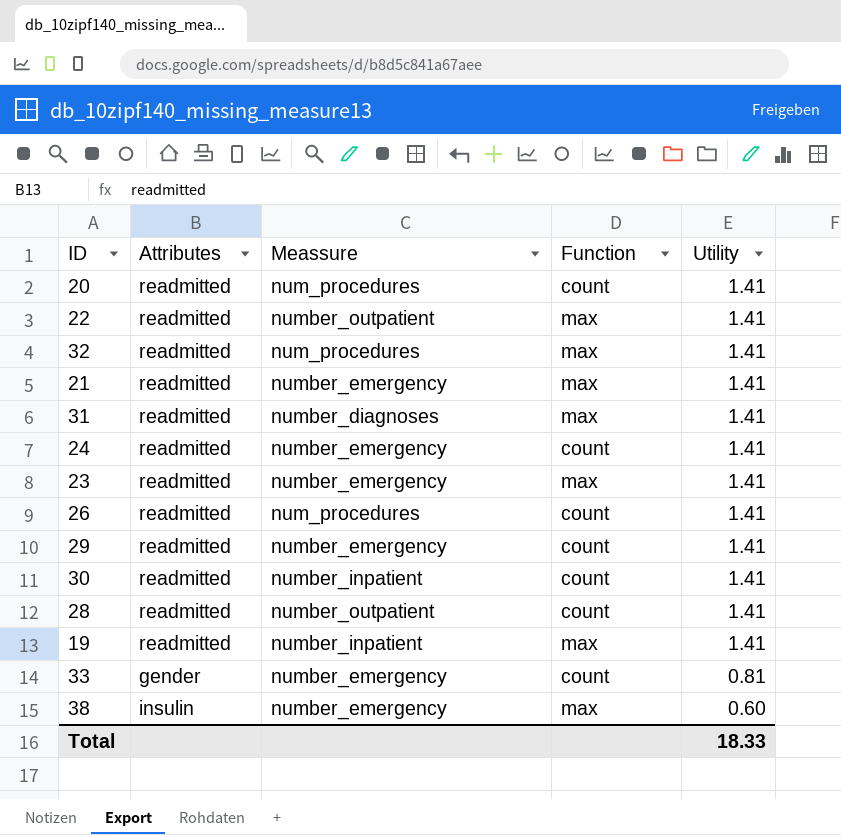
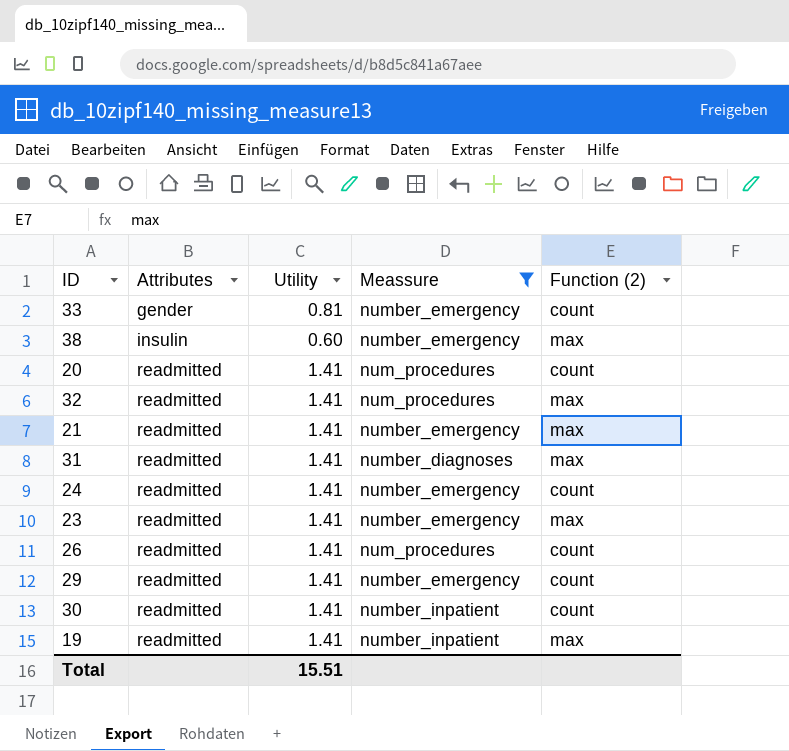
filter: none -> Meassure != number_outpatient
row order: Utility descending -> Attributes ascending
column Utility | position: 5 -> 3
column name: Function -> Function (2)
Total | Utility: 18.33 -> 15.51

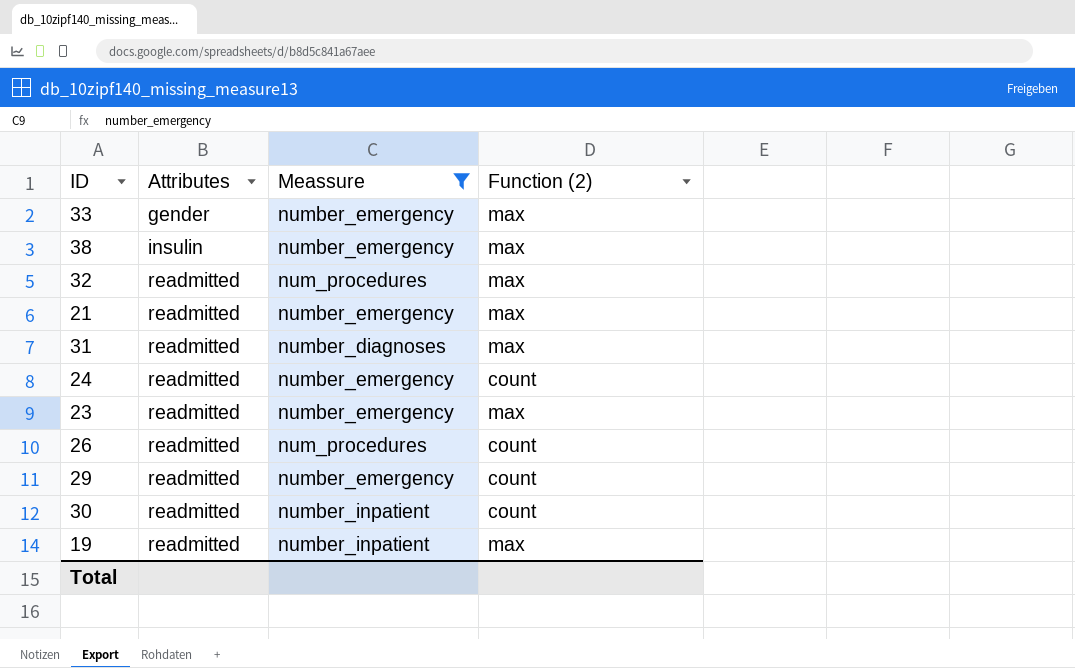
column Utility | position: 3 -> none
row 20: readmitted | 1.41 | num_procedures | count -> none
33 | Function (2): count -> max

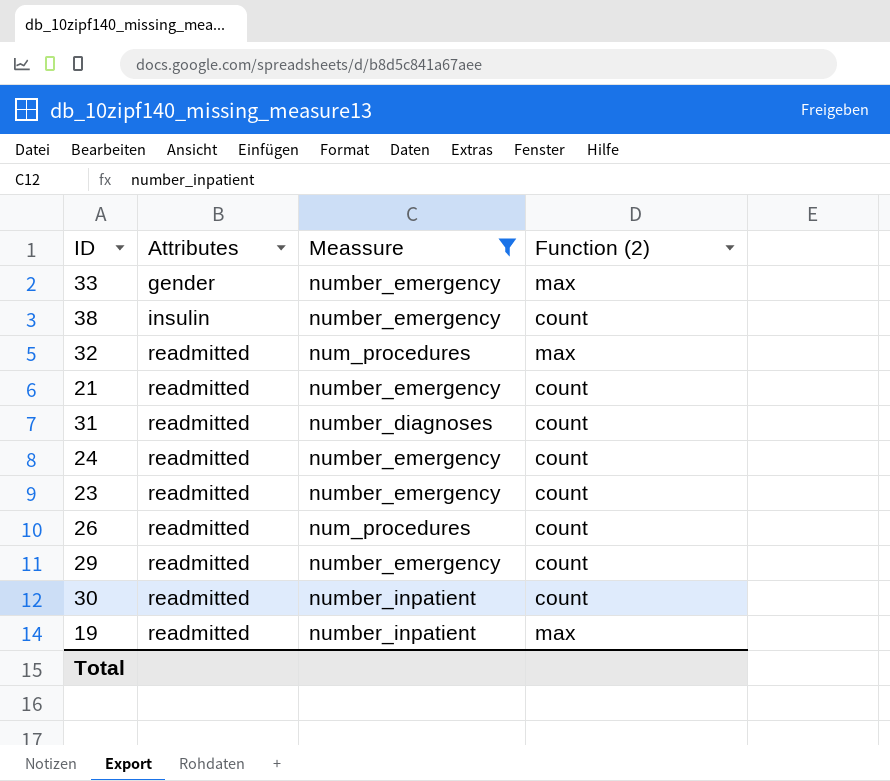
38 | Function (2): max -> count
21 | Function (2): max -> count
31 | Function (2): max -> count
23 | Function (2): max -> count

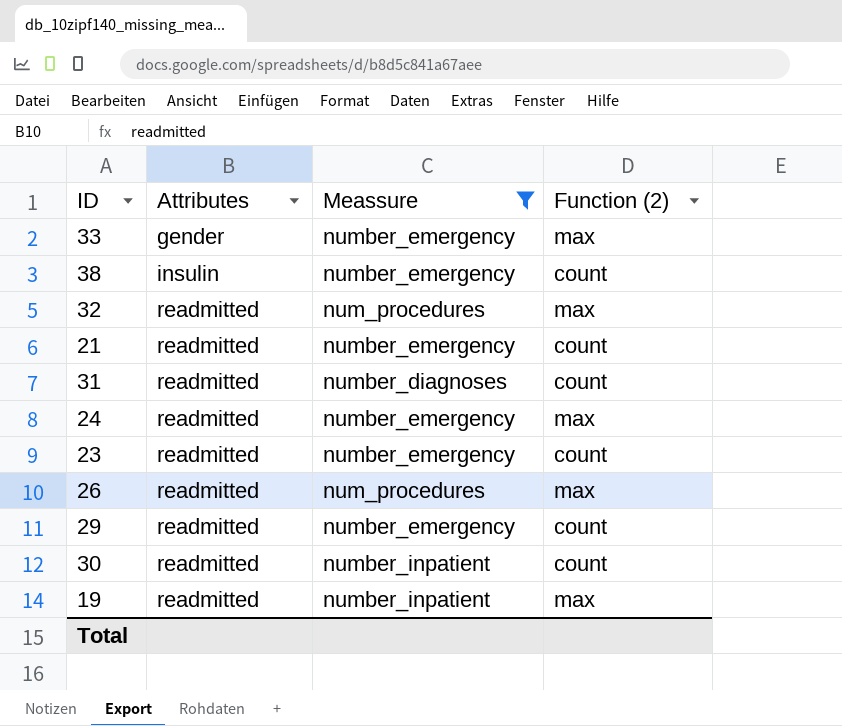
24 | Function (2): count -> max
26 | Function (2): count -> max

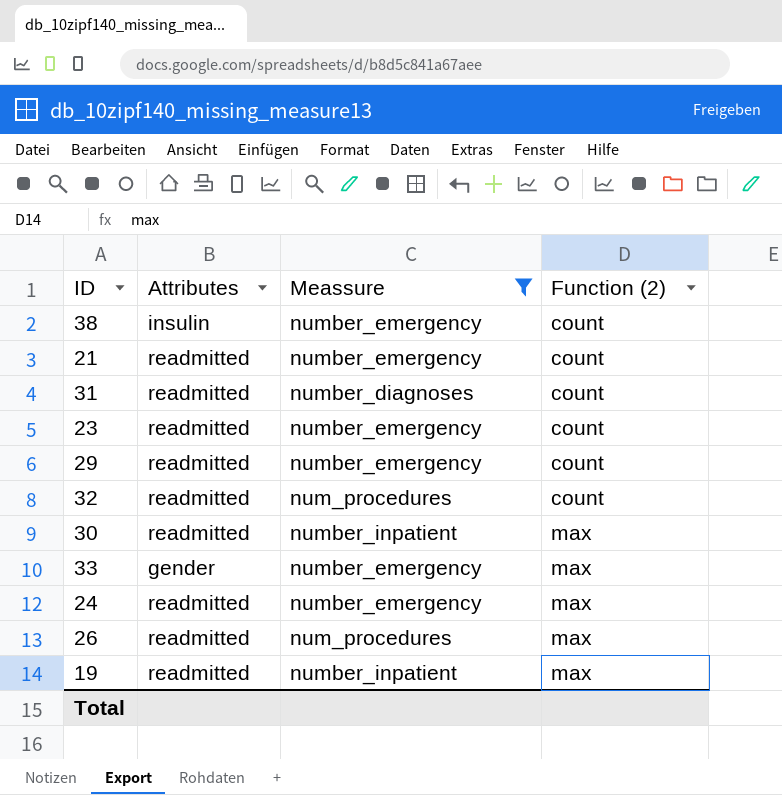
row order: Attributes ascending -> Function (2) ascending
32 | Function (2): max -> count
30 | Function (2): count -> max

